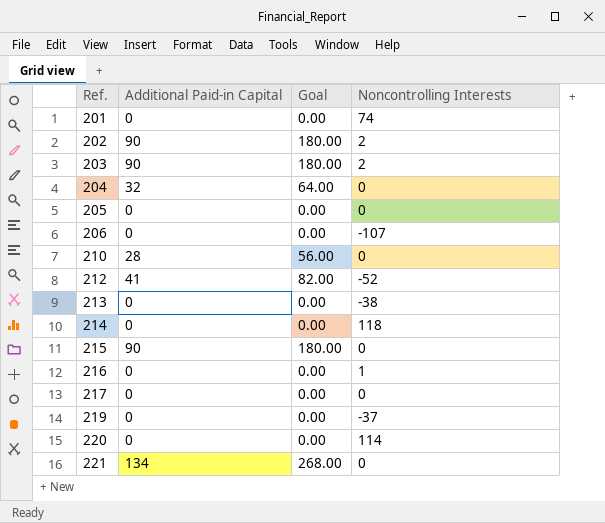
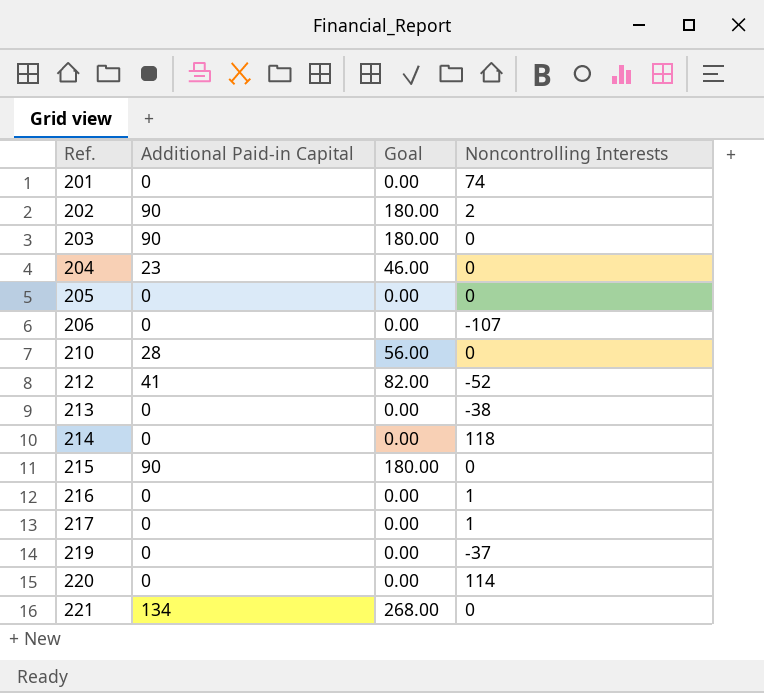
203 | Noncontrolling Interests: 2 -> 0
204 | Additional Paid-in Capital: 32 -> 23
204 | Goal: 64.00 -> 46.00
217 | Noncontrolling Interests: 0 -> 1

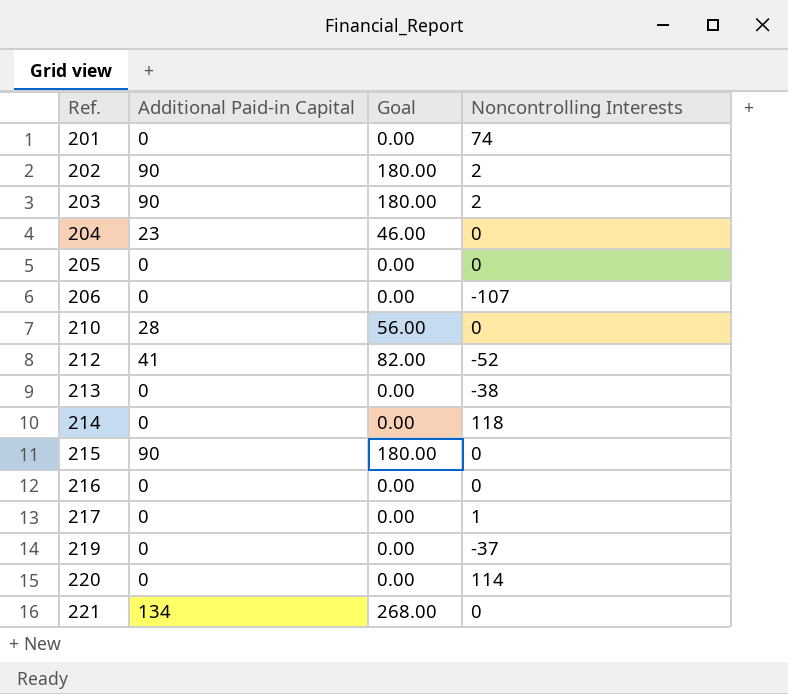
203 | Noncontrolling Interests: 0 -> 2
216 | Noncontrolling Interests: 1 -> 0

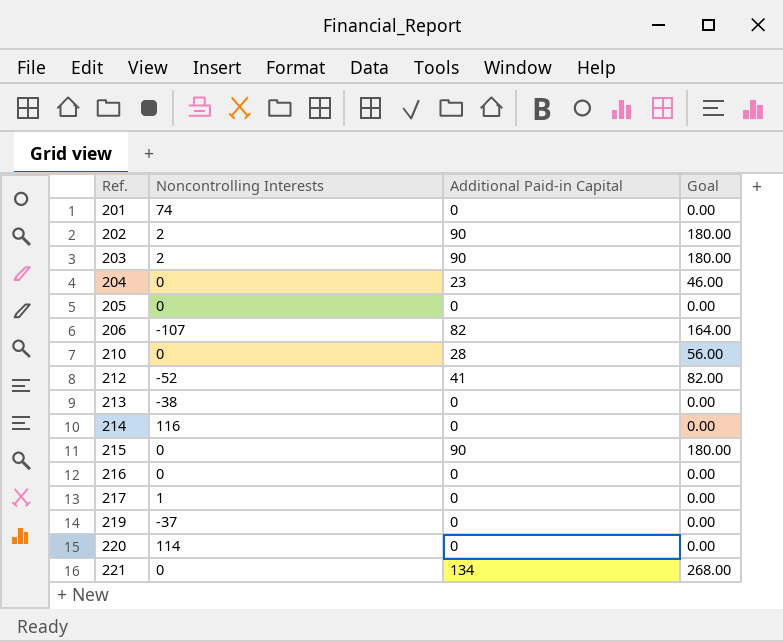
column Noncontrolling Interests | position: 4 -> 2
206 | Additional Paid-in Capital: 0 -> 82
206 | Goal: 0.00 -> 164.00
214 | Noncontrolling Interests: 118 -> 116

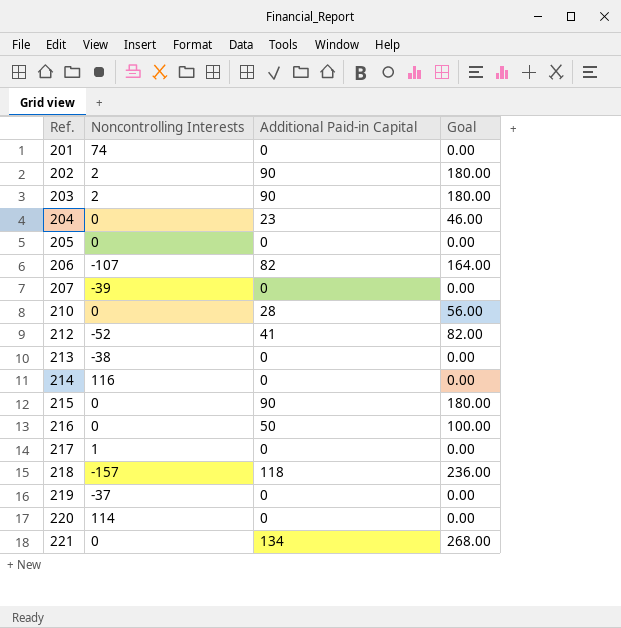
row 207: none -> -39 | 0 | 0.00
216 | Additional Paid-in Capital: 0 -> 50
216 | Goal: 0.00 -> 100.00
row 218: none -> -157 | 118 | 236.00

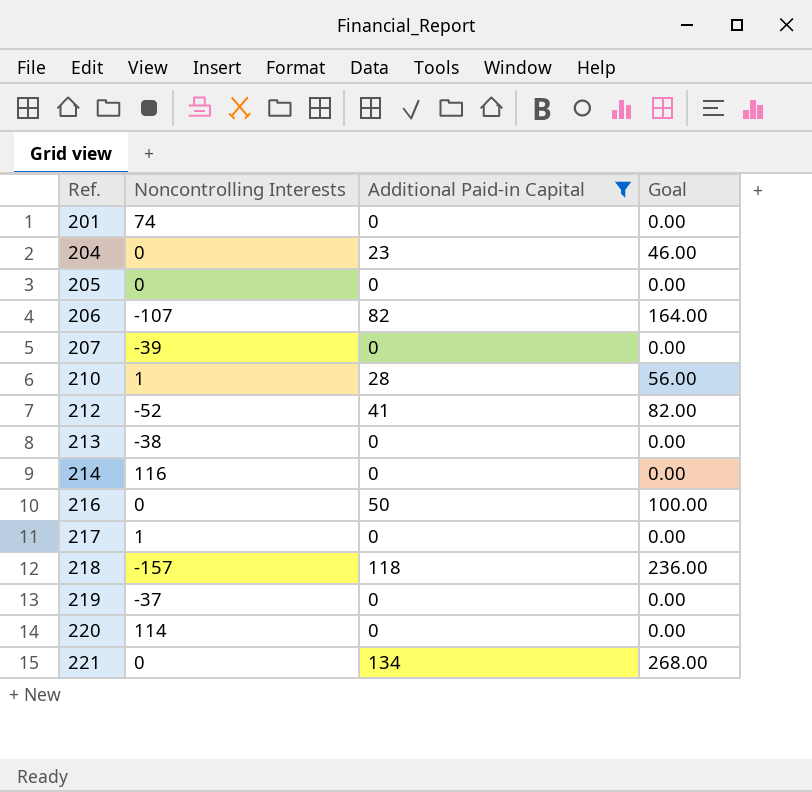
filter: none -> Additional Paid-in Capital != 90
210 | Noncontrolling Interests: 0 -> 1

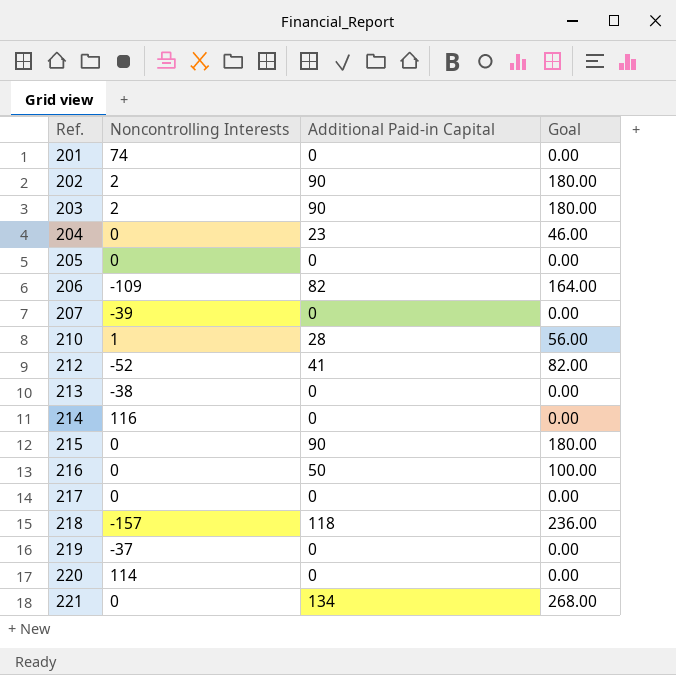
filter: Additional Paid-in Capital != 90 -> none
206 | Noncontrolling Interests: -107 -> -109
217 | Noncontrolling Interests: 1 -> 0

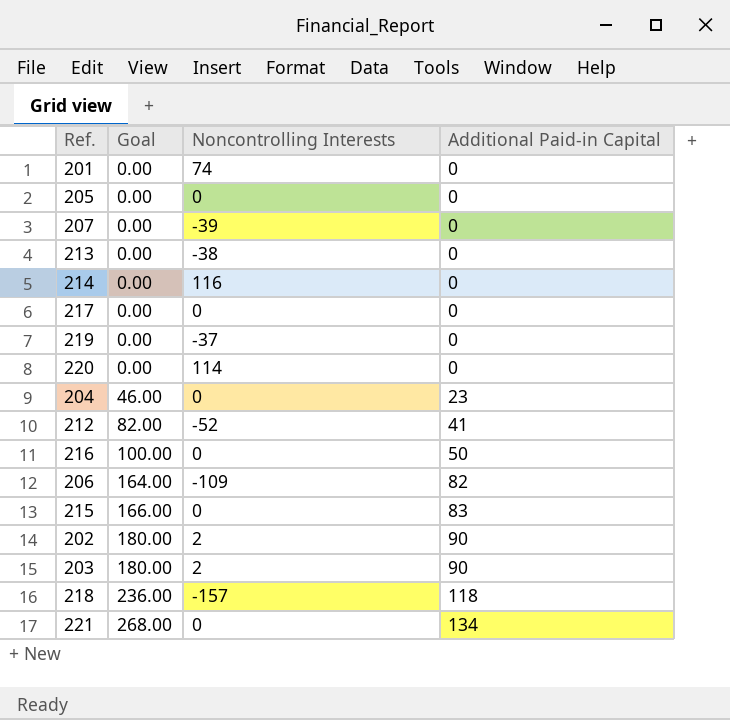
row order: Ref. ascending -> Goal ascending
column Goal | position: 4 -> 2
row 210: 1 | 28 | 56.00 -> none
215 | Goal: 180.00 -> 166.00
215 | Additional Paid-in Capital: 90 -> 83

